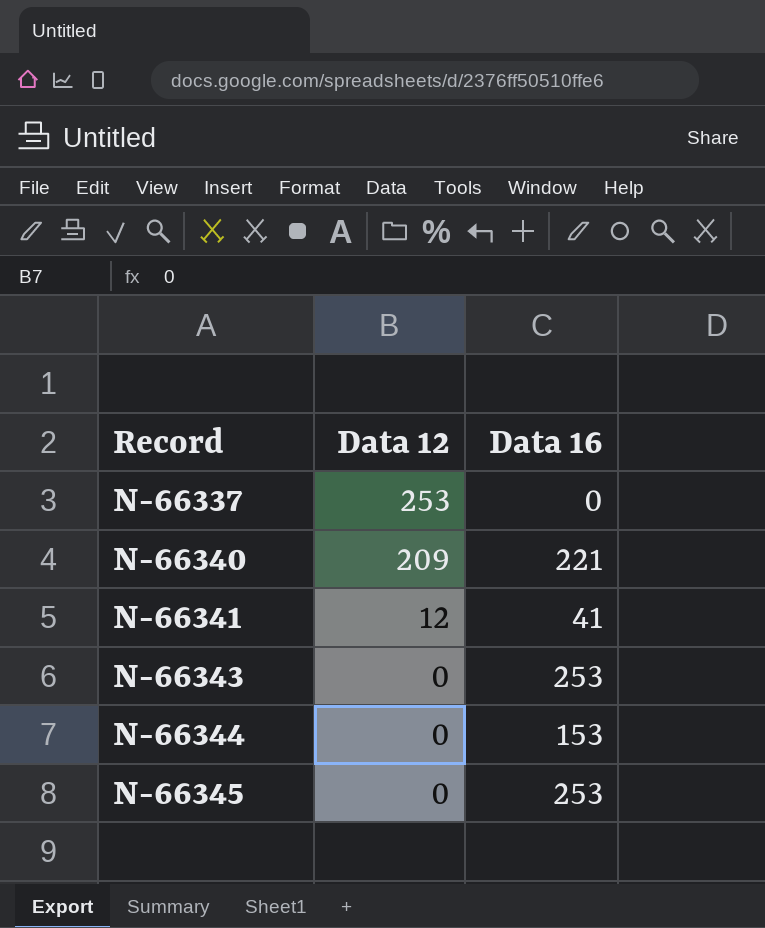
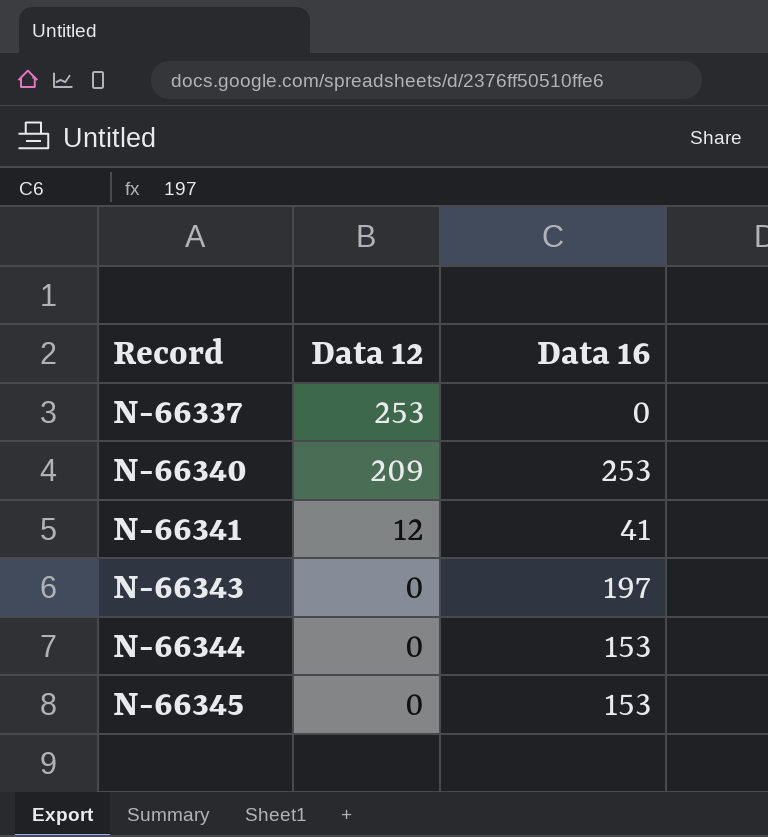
N-66340 | Data 16: 221 -> 253
N-66343 | Data 16: 253 -> 197
N-66345 | Data 16: 253 -> 153

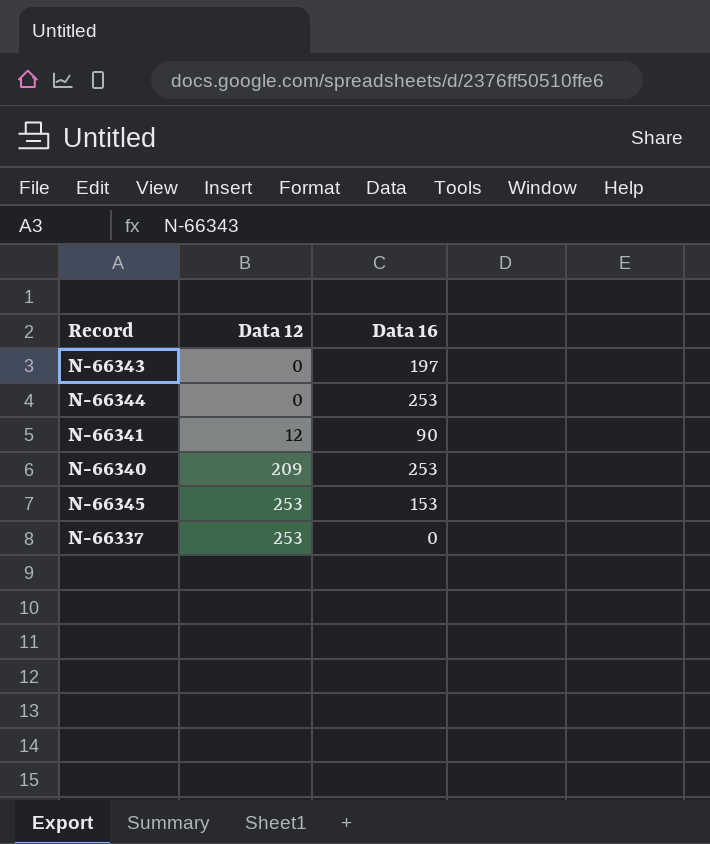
row order: Record ascending -> Data 12 ascending
N-66344 | Data 16: 153 -> 253
N-66341 | Data 16: 41 -> 90
N-66345 | Data 12: 0 -> 253

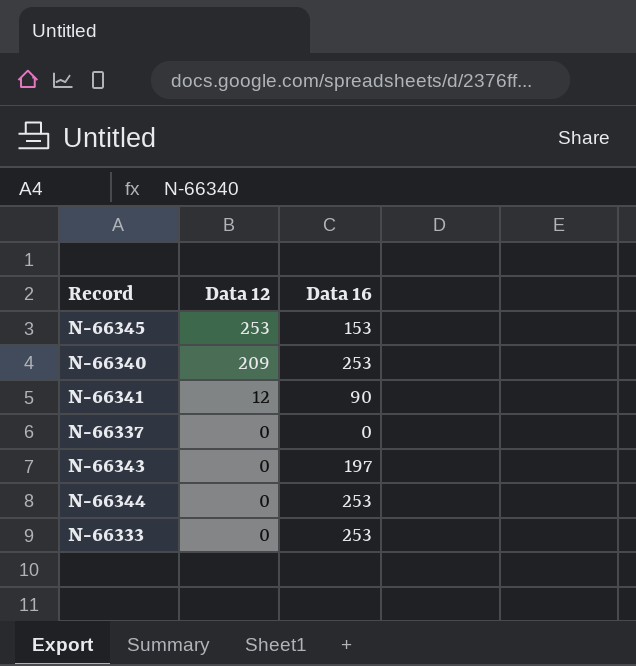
row order: Data 12 ascending -> Data 12 descending
N-66337 | Data 12: 253 -> 0
row N-66333: none -> 0 | 253

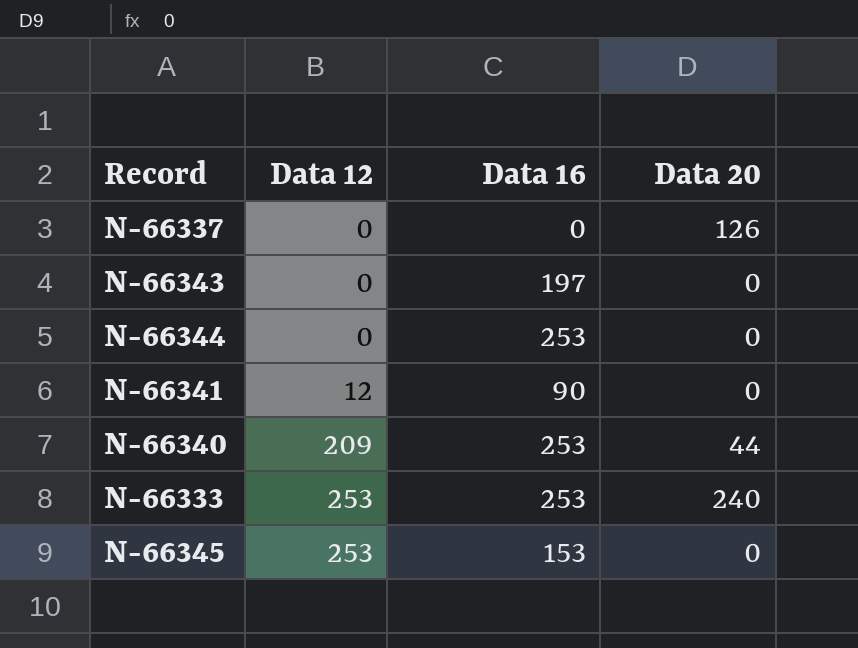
row order: Data 12 descending -> Data 12 ascending
column Data 20 | position: none -> 4
N-66333 | Data 12: 0 -> 253

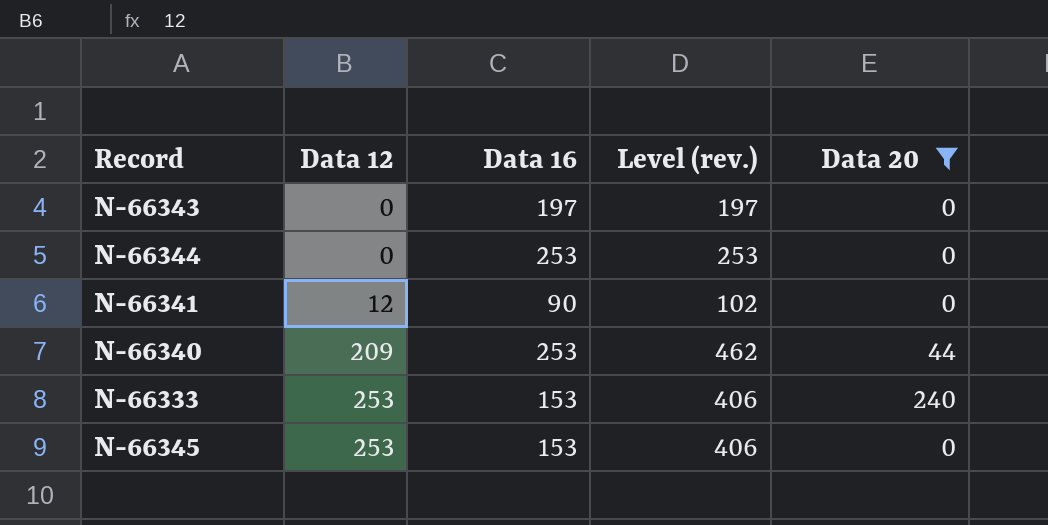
filter: none -> Data 20 != 126
column Level (rev.) | formula: none -> [Data 12] + [Data 16]
N-66333 | Data 16: 253 -> 153

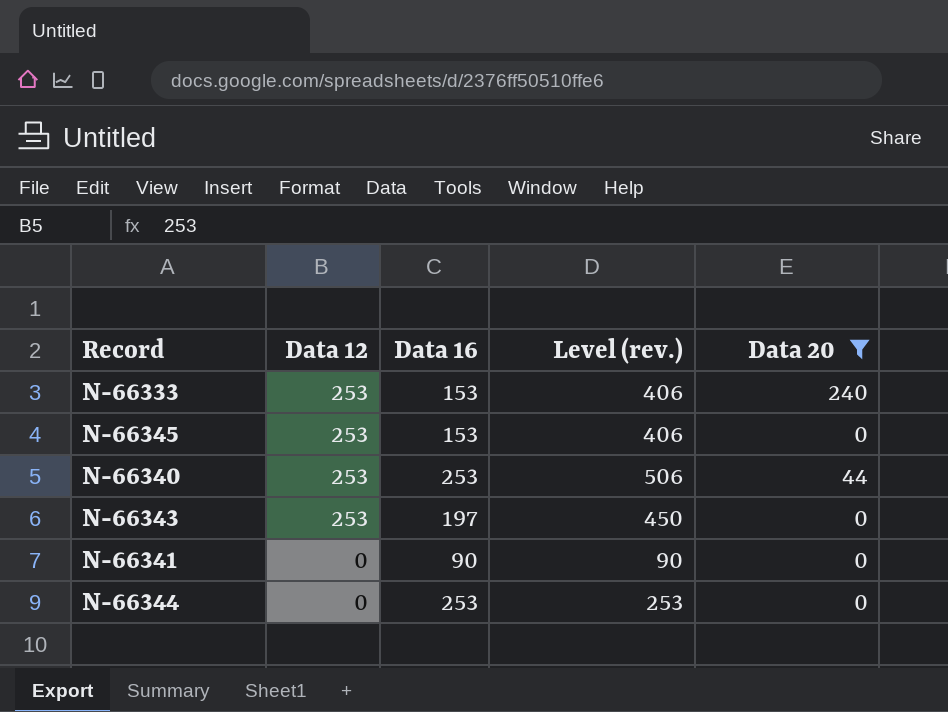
row order: Data 12 ascending -> Data 12 descending
N-66340 | Data 12: 209 -> 253
N-66340 | Level (rev.): 462 -> 506
N-66343 | Data 12: 0 -> 253
N-66343 | Level (rev.): 197 -> 450
N-66341 | Data 12: 12 -> 0
N-66341 | Level (rev.): 102 -> 90

